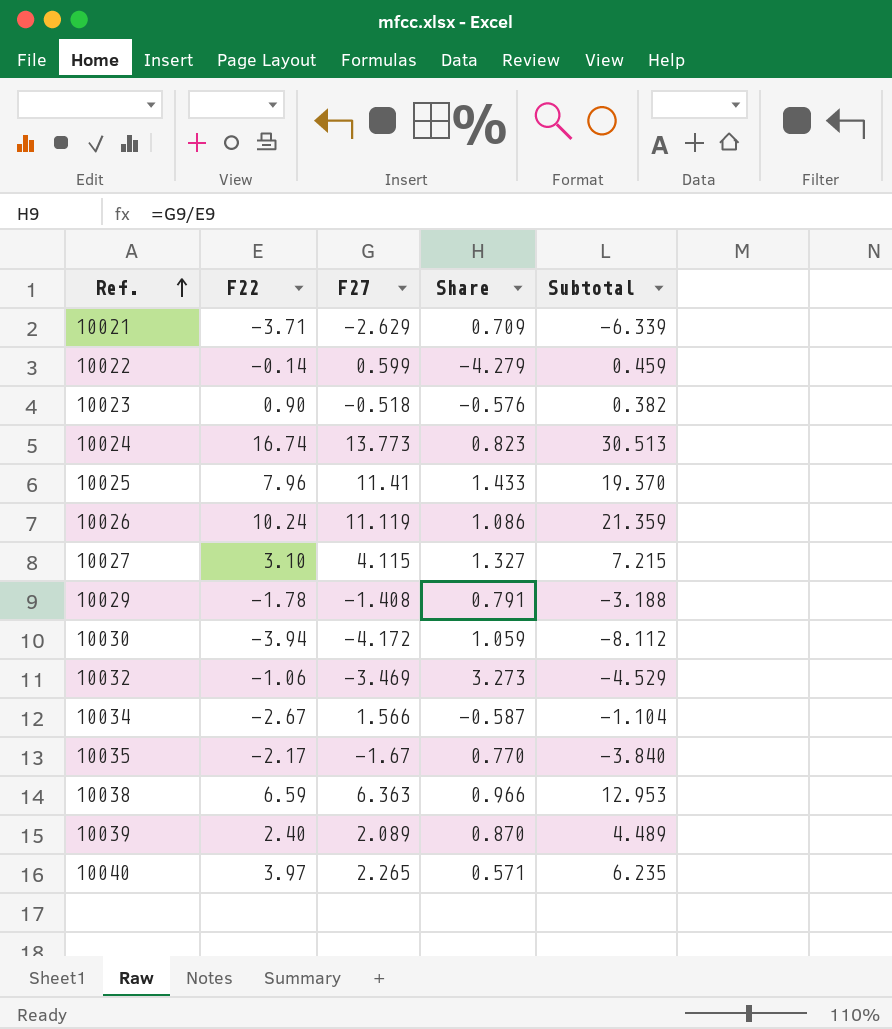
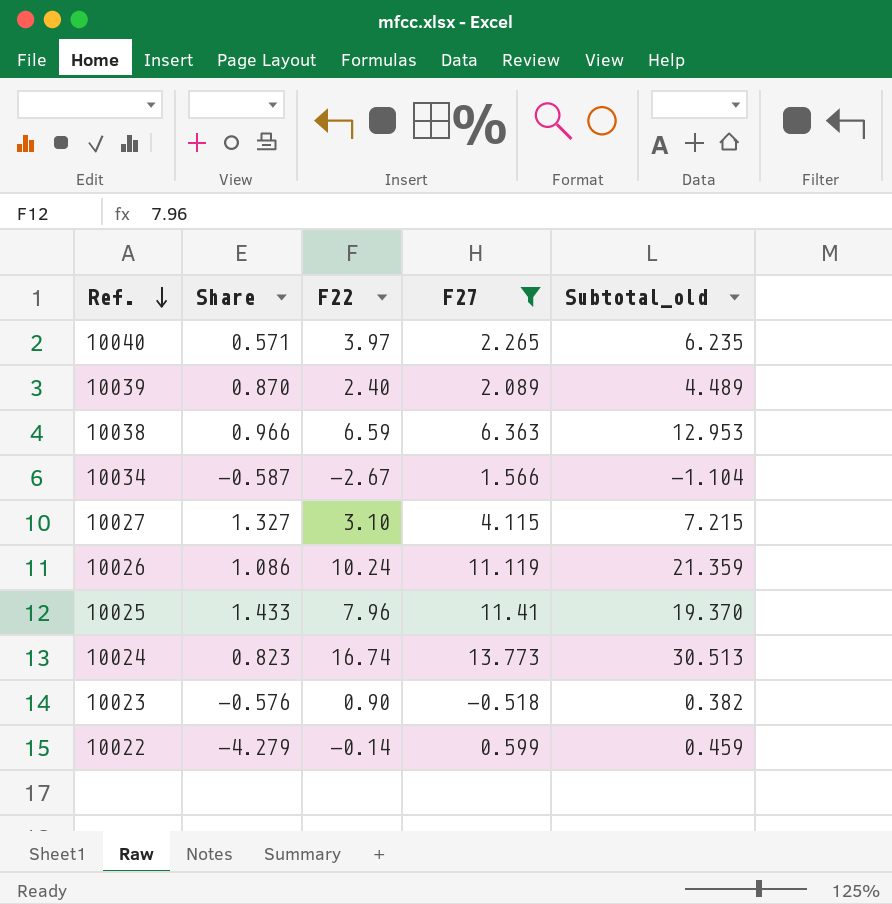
filter: none -> F27 >= -0.518
row order: Ref. ascending -> Ref. descending
column Share | position: 4 -> 2
column name: Subtotal -> Subtotal_old

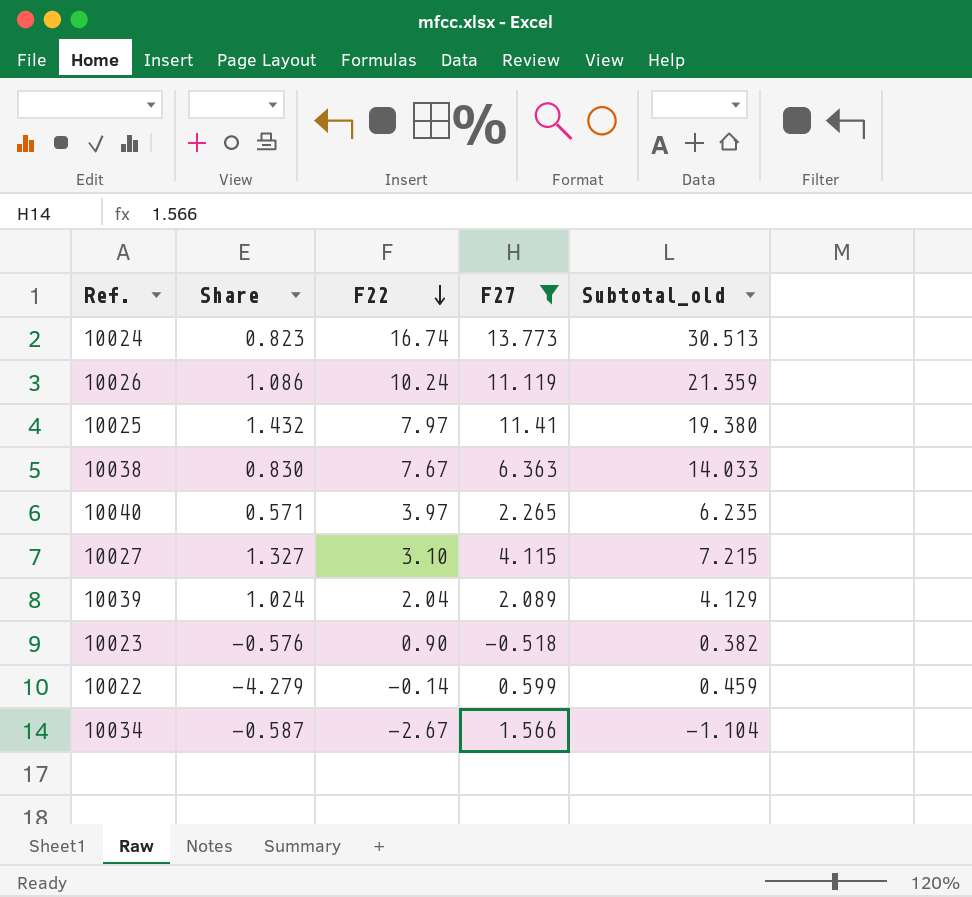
row order: Ref. descending -> F22 descending
10025 | Share: 1.433 -> 1.432
10025 | F22: 7.96 -> 7.97
10025 | Subtotal_old: 19.370 -> 19.380
10038 | Share: 0.966 -> 0.830
10038 | F22: 6.59 -> 7.67
10038 | Subtotal_old: 12.953 -> 14.033
10039 | Share: 0.870 -> 1.024
10039 | F22: 2.40 -> 2.04
10039 | Subtotal_old: 4.489 -> 4.129

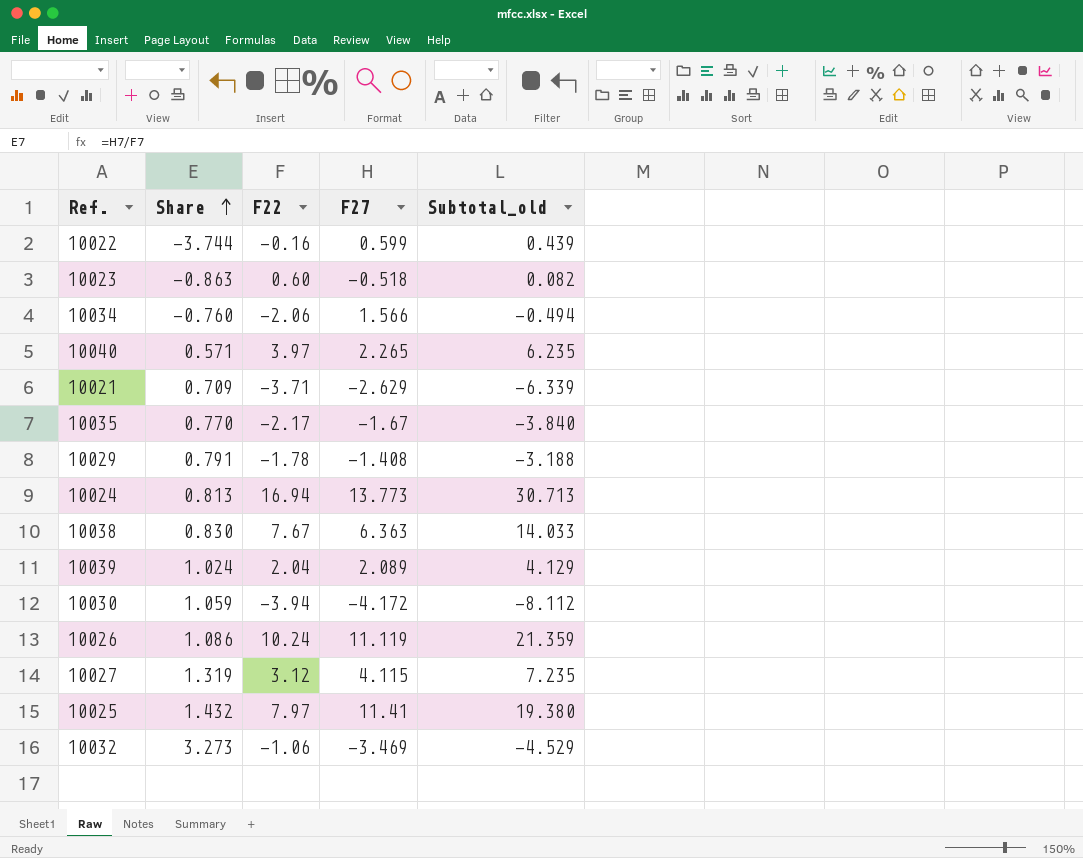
filter: F27 >= -0.518 -> none
row order: F22 descending -> Share ascending
10022 | Share: -4.279 -> -3.744
10022 | F22: -0.14 -> -0.16
10022 | Subtotal_old: 0.459 -> 0.439
10023 | Share: -0.576 -> -0.863
10023 | F22: 0.90 -> 0.60
10023 | Subtotal_old: 0.382 -> 0.082
10034 | Share: -0.587 -> -0.760
10034 | F22: -2.67 -> -2.06
10034 | Subtotal_old: -1.104 -> -0.494
10024 | Share: 0.823 -> 0.813
10024 | F22: 16.74 -> 16.94
10024 | Subtotal_old: 30.513 -> 30.713
10027 | Share: 1.327 -> 1.319
10027 | F22: 3.10 -> 3.12
10027 | Subtotal_old: 7.215 -> 7.235

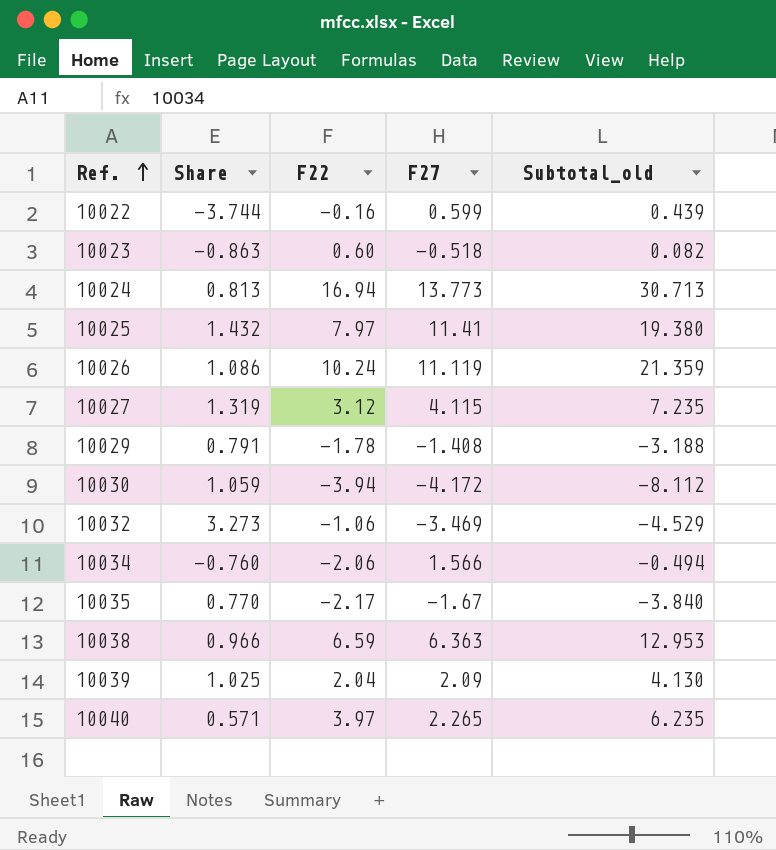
row order: Share ascending -> Ref. ascending
row 10021: 0.709 | -3.71 | -2.629 | -6.339 -> none
10038 | Share: 0.830 -> 0.966
10038 | F22: 7.67 -> 6.59
10038 | Subtotal_old: 14.033 -> 12.953
10039 | Share: 1.024 -> 1.025
10039 | F27: 2.089 -> 2.09
10039 | Subtotal_old: 4.129 -> 4.130

